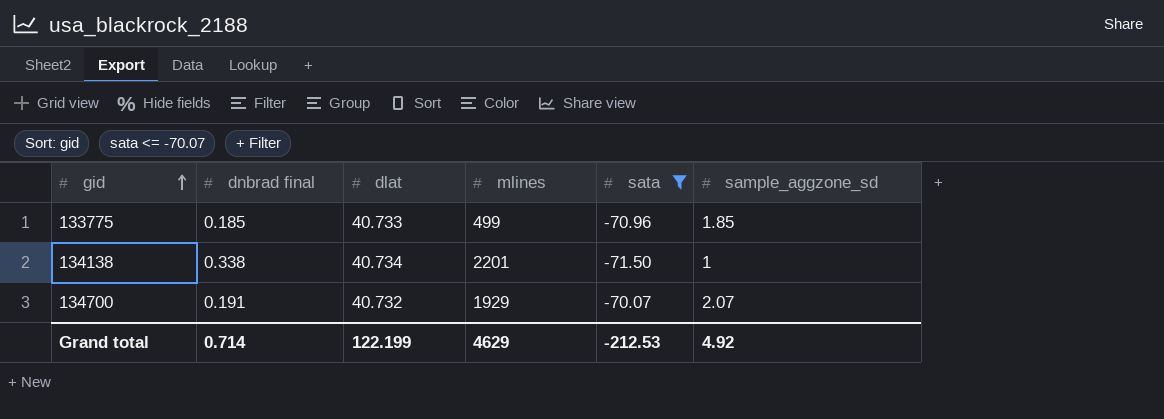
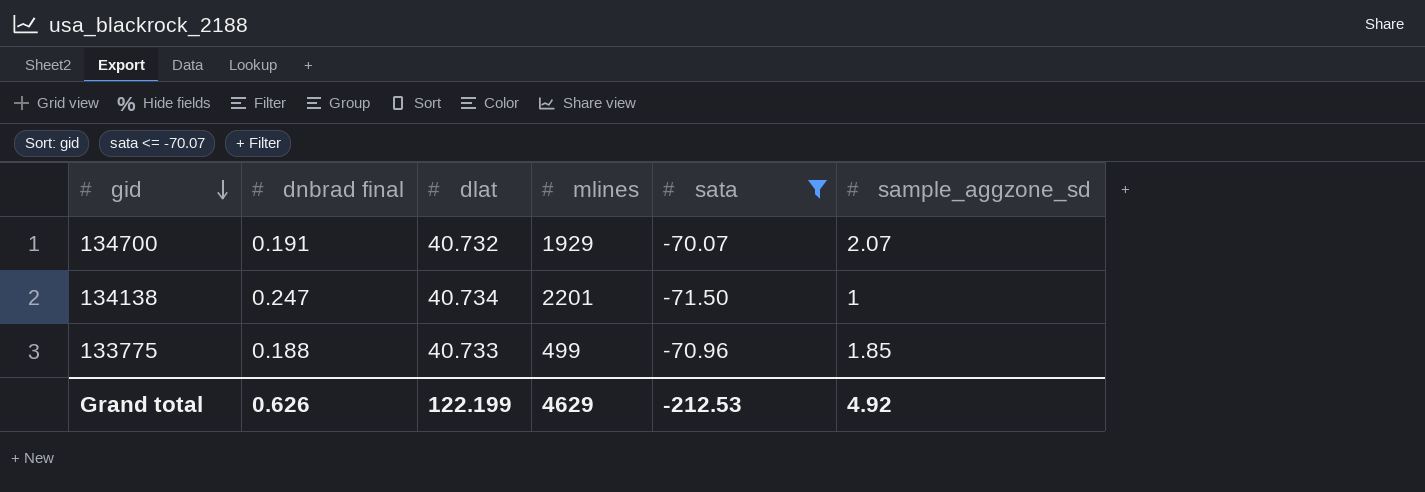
row order: gid ascending -> gid descending
134138 | dnbrad final: 0.338 -> 0.247
133775 | dnbrad final: 0.185 -> 0.188
Grand total | dnbrad final: 0.714 -> 0.626

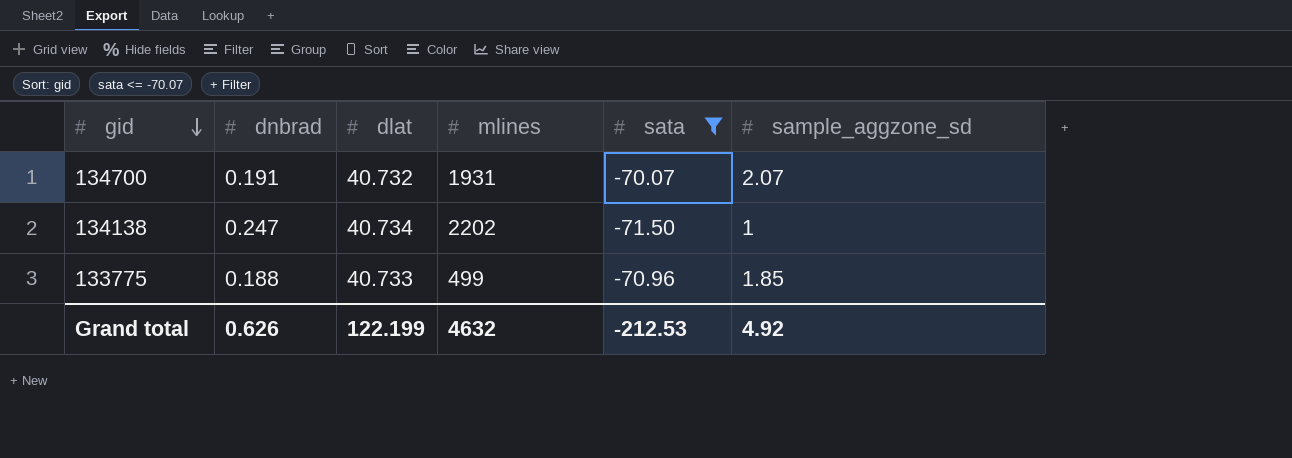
column name: dnbrad final -> dnbrad
134700 | mlines: 1929 -> 1931
134138 | mlines: 2201 -> 2202
Grand total | mlines: 4629 -> 4632

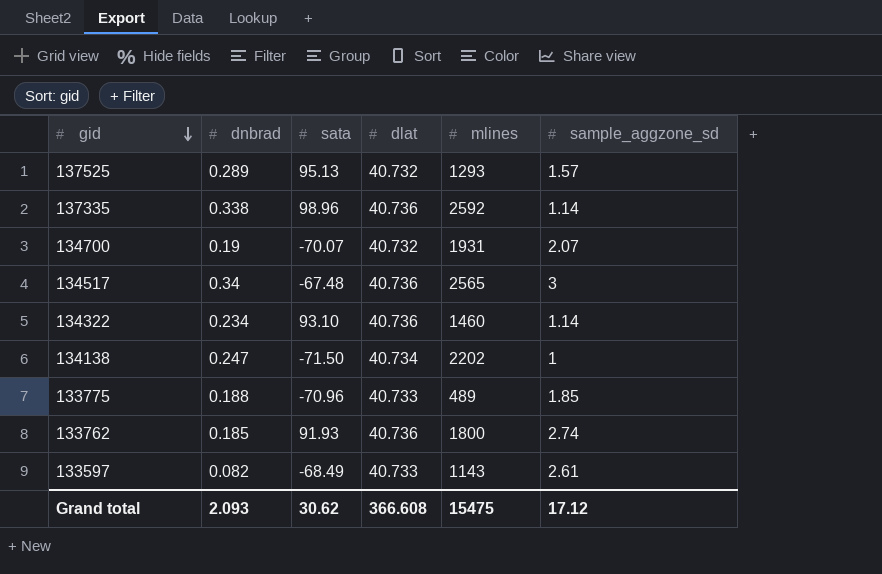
filter: sata <= -70.07 -> none
column sata | position: 5 -> 3
134700 | dnbrad: 0.191 -> 0.19
133775 | mlines: 499 -> 489
Grand total | dnbrad: 0.626 -> 2.093
Grand total | sata: -212.53 -> 30.62
Grand total | dlat: 122.199 -> 366.608
Grand total | mlines: 4632 -> 15475
Grand total | sample_aggzone_sd: 4.92 -> 17.12

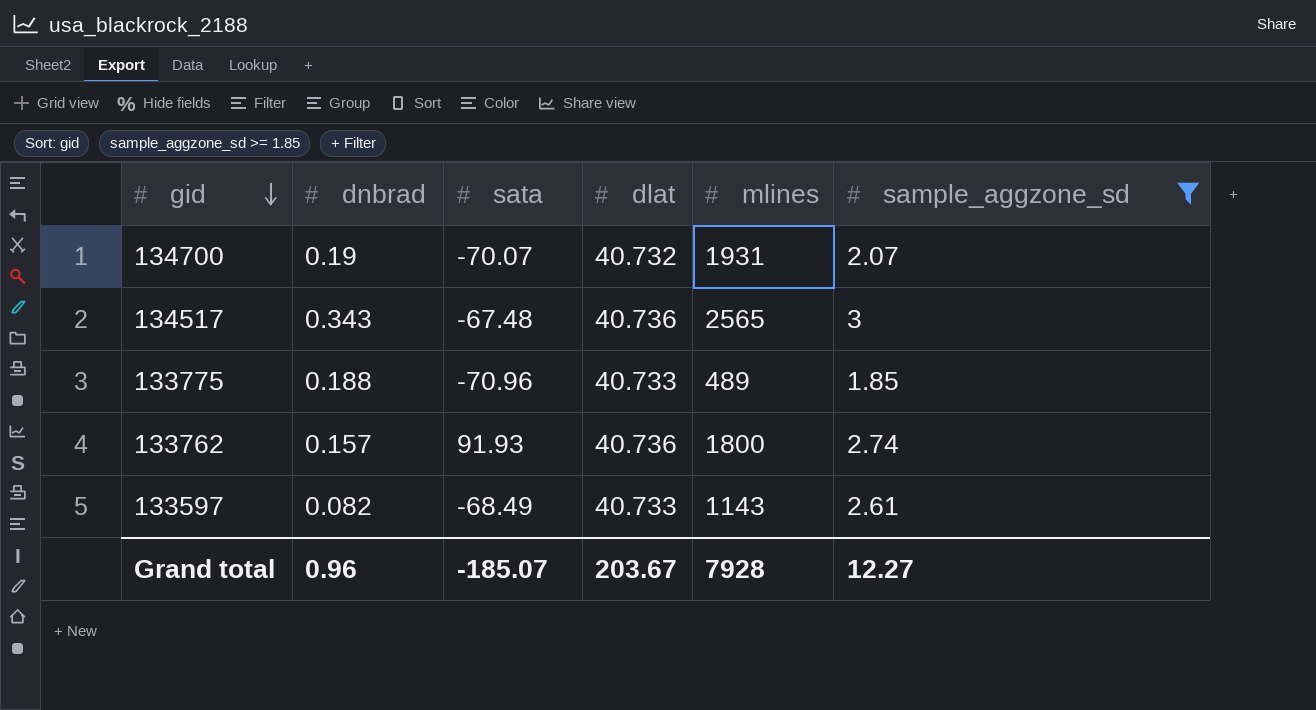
filter: none -> sample_aggzone_sd >= 1.85
134517 | dnbrad: 0.34 -> 0.343
133762 | dnbrad: 0.185 -> 0.157
Grand total | dnbrad: 2.093 -> 0.96
Grand total | sata: 30.62 -> -185.07
Grand total | dlat: 366.608 -> 203.67
Grand total | mlines: 15475 -> 7928
Grand total | sample_aggzone_sd: 17.12 -> 12.27

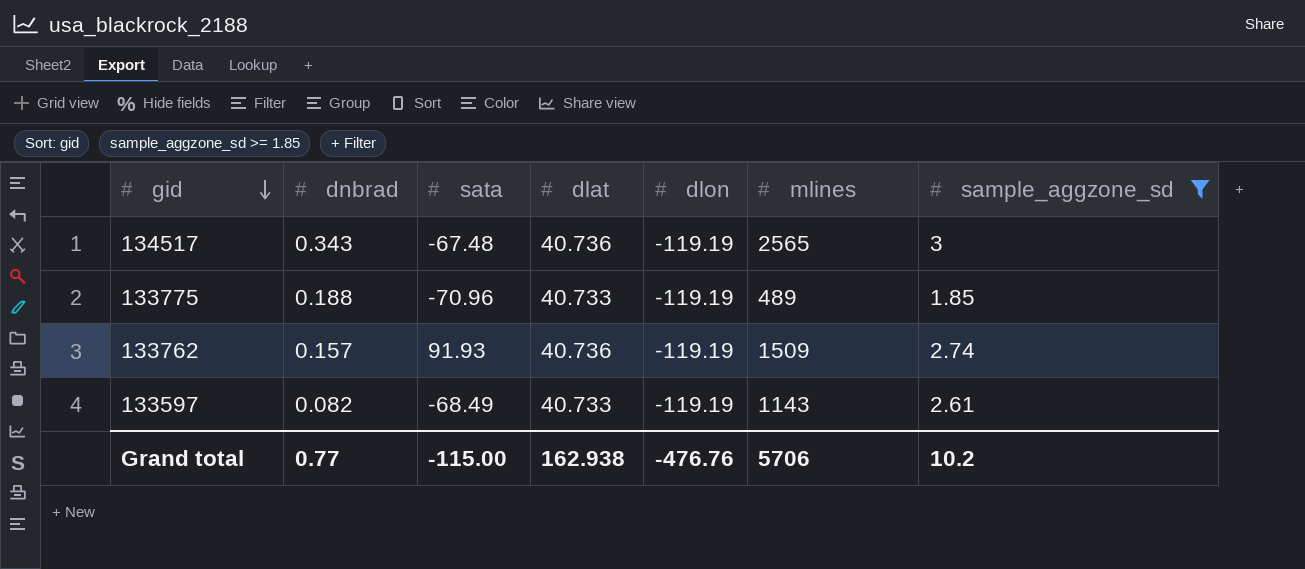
column dlon | position: none -> 5
row 134700: 0.19 | -70.07 | 40.732 | 1931 | 2.07 -> none
133762 | mlines: 1800 -> 1509
Grand total | dnbrad: 0.96 -> 0.77
Grand total | sata: -185.07 -> -115.00
Grand total | dlat: 203.67 -> 162.938
Grand total | mlines: 7928 -> 5706
Grand total | sample_aggzone_sd: 12.27 -> 10.2

